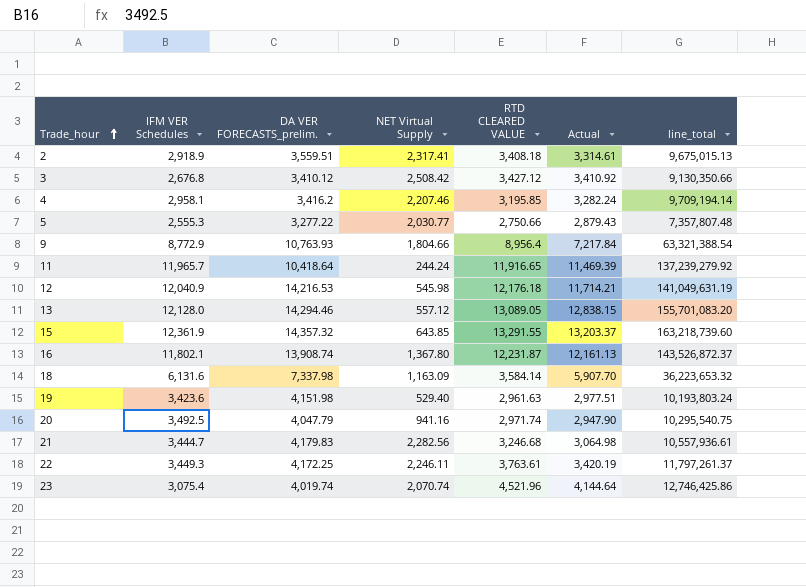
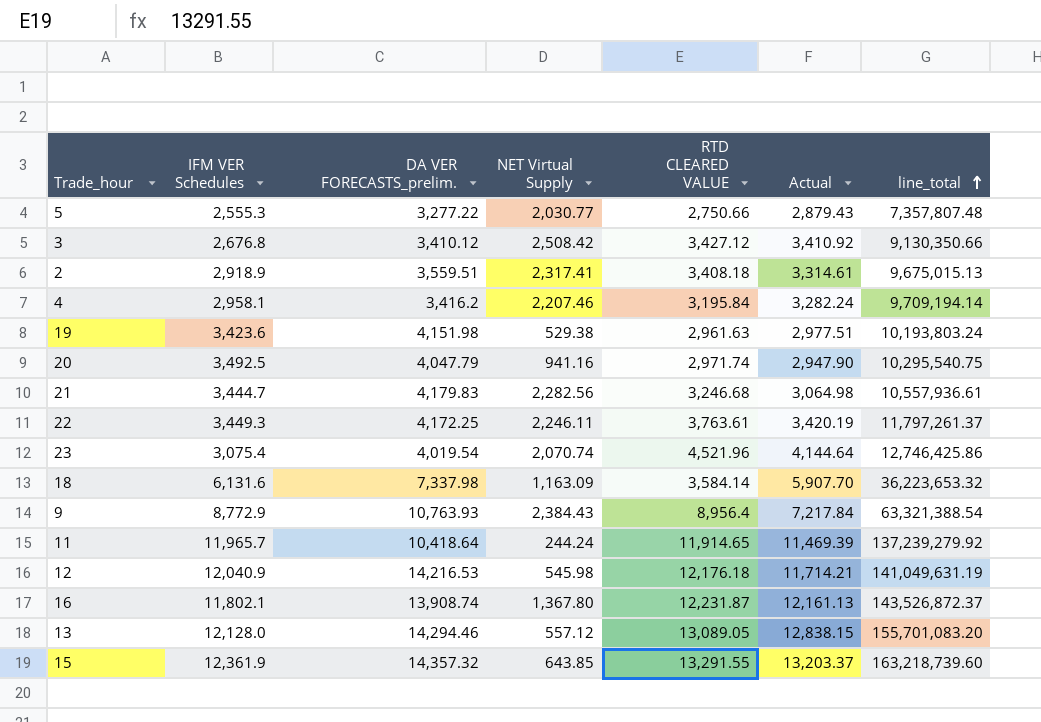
row order: Trade_hour ascending -> line_total ascending
4 | RTD CLEARED VALUE: 3,195.85 -> 3,195.84
19 | NET Virtual Supply: 529.40 -> 529.38
23 | DA VER FORECASTS_prelim.: 4,019.74 -> 4,019.54
9 | NET Virtual Supply: 1,804.66 -> 2,384.43
11 | RTD CLEARED VALUE: 11,916.65 -> 11,914.65

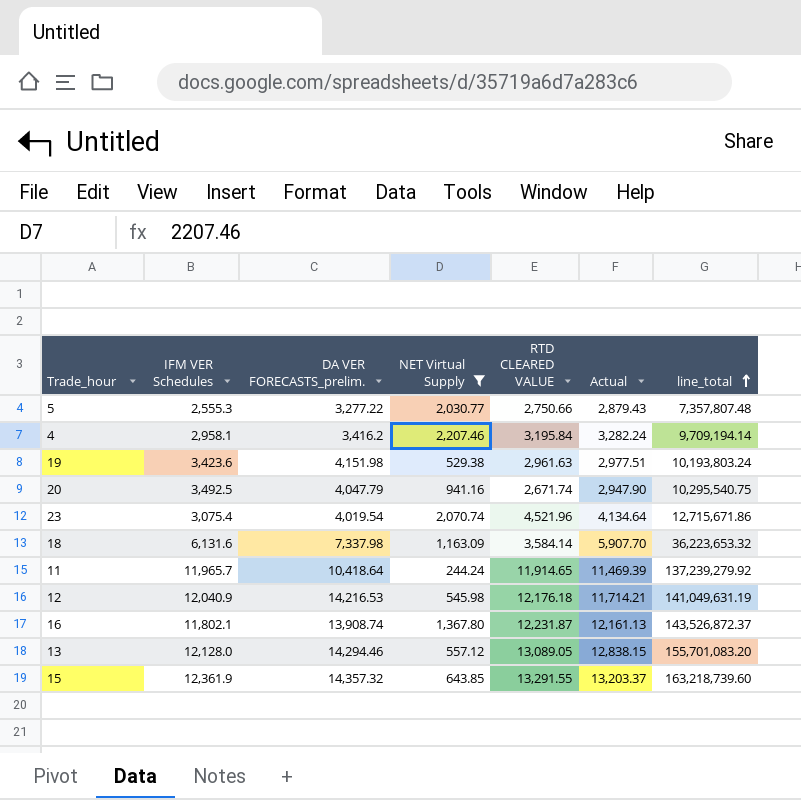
filter: none -> NET Virtual Supply <= 2,207.46
20 | RTD CLEARED VALUE: 2,971.74 -> 2,671.74
23 | Actual: 4,144.64 -> 4,134.64
23 | line_total: 12,746,425.86 -> 12,715,671.86

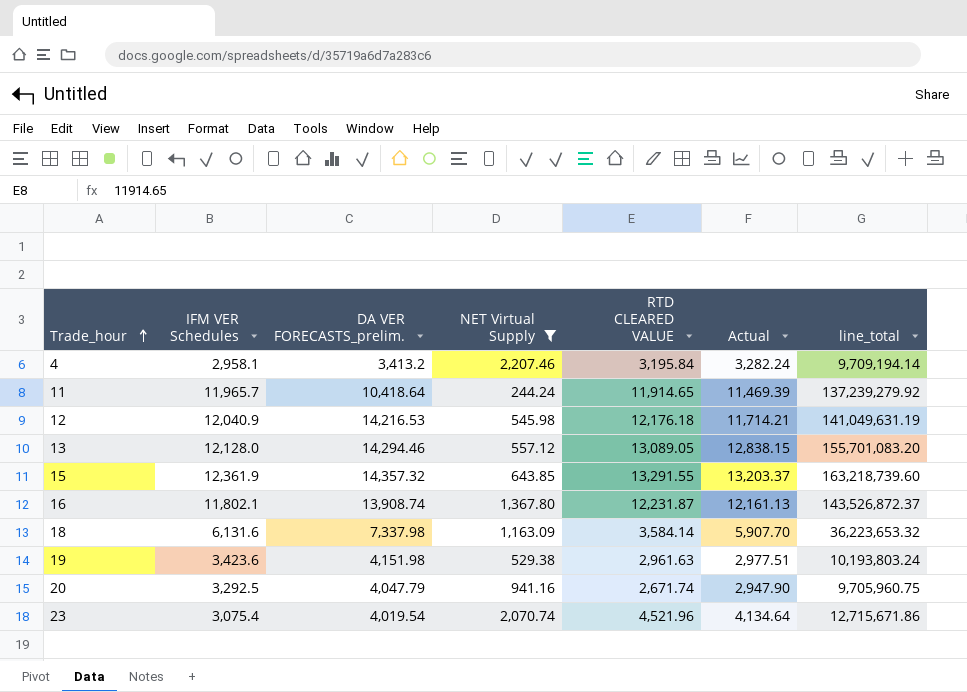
row order: line_total ascending -> Trade_hour ascending
row 5: 2,555.3 | 3,277.22 | 2,030.77 | 2,750.66 | 2,879.43 | 7,357,807.48 -> none
4 | DA VER FORECASTS_prelim.: 3,416.2 -> 3,413.2
20 | IFM VER Schedules: 3,492.5 -> 3,292.5
20 | line_total: 10,295,540.75 -> 9,705,960.75

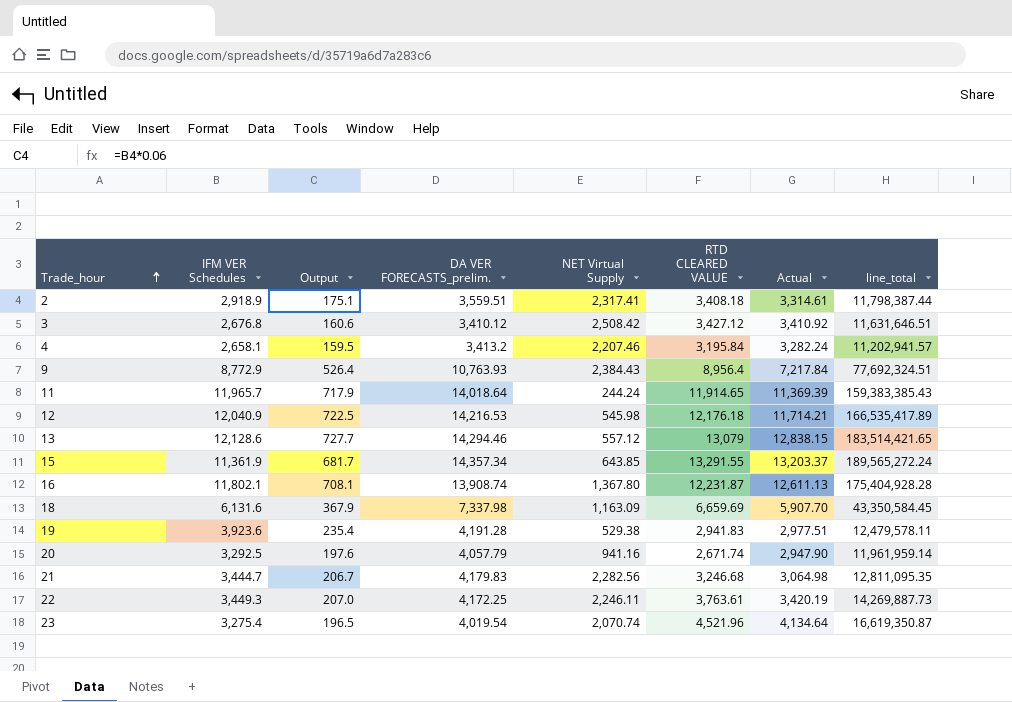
filter: NET Virtual Supply <= 2,207.46 -> none
column Output | formula: none -> [IFM VER Schedules] * 0.06
column line_total | formula: [IFM VER Schedules] * [Actual] -> [DA VER FORECASTS_prelim.] * [Actual]
4 | IFM VER Schedules: 2,958.1 -> 2,658.1
11 | DA VER FORECASTS_prelim.: 10,418.64 -> 14,018.64
11 | Actual: 11,469.39 -> 11,369.39
13 | IFM VER Schedules: 12,128.0 -> 12,128.6
13 | RTD CLEARED VALUE: 13,089.05 -> 13,079
15 | IFM VER Schedules: 12,361.9 -> 11,361.9
15 | DA VER FORECASTS_prelim.: 14,357.32 -> 14,357.34
16 | Actual: 12,161.13 -> 12,611.13
18 | RTD CLEARED VALUE: 3,584.14 -> 6,659.69
19 | IFM VER Schedules: 3,423.6 -> 3,923.6
19 | DA VER FORECASTS_prelim.: 4,151.98 -> 4,191.28
19 | RTD CLEARED VALUE: 2,961.63 -> 2,941.83
20 | DA VER FORECASTS_prelim.: 4,047.79 -> 4,057.79
23 | IFM VER Schedules: 3,075.4 -> 3,275.4

